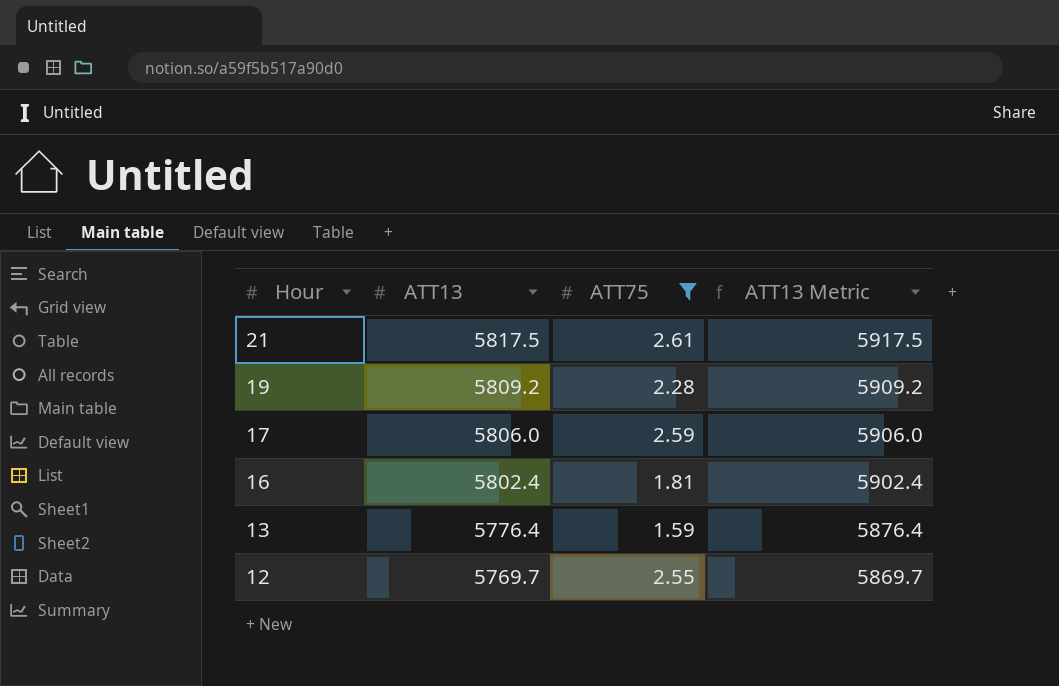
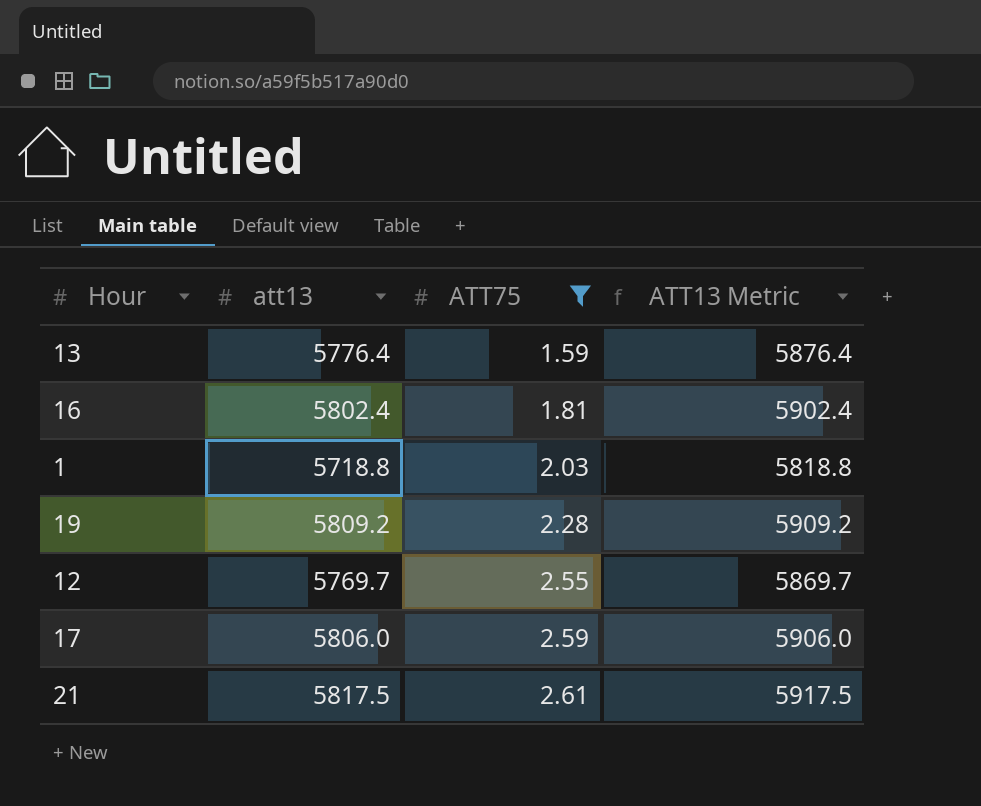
row order: Hour descending -> ATT75 ascending
column name: ATT13 -> att13
row 1: none -> 5718.8 | 2.03 | 5818.8

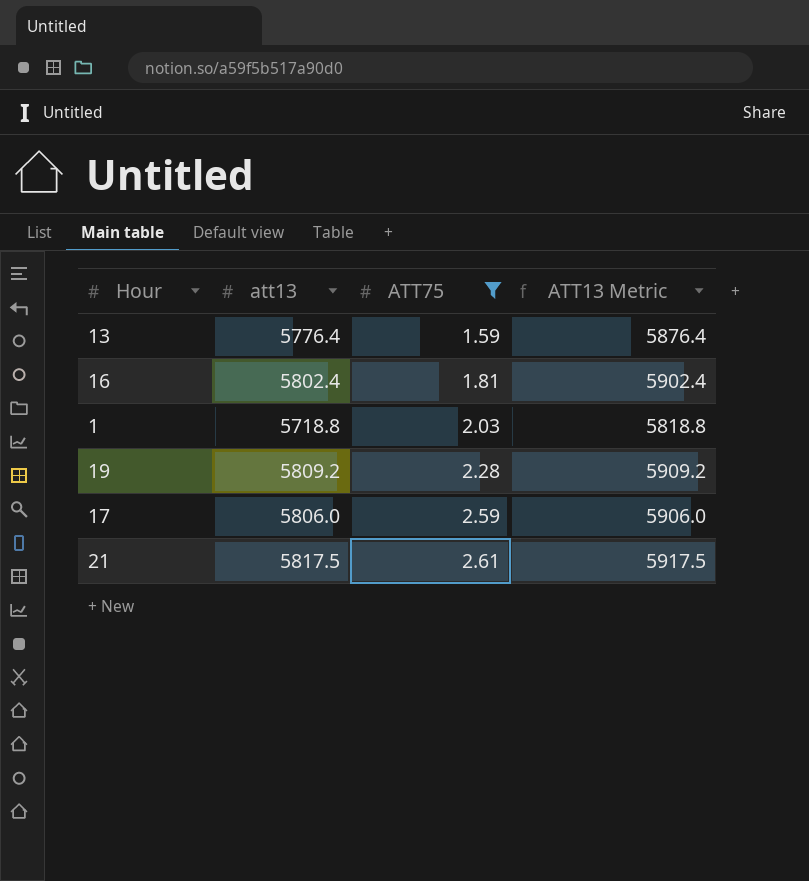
row 12: 5769.7 | 2.55 | 5869.7 -> none

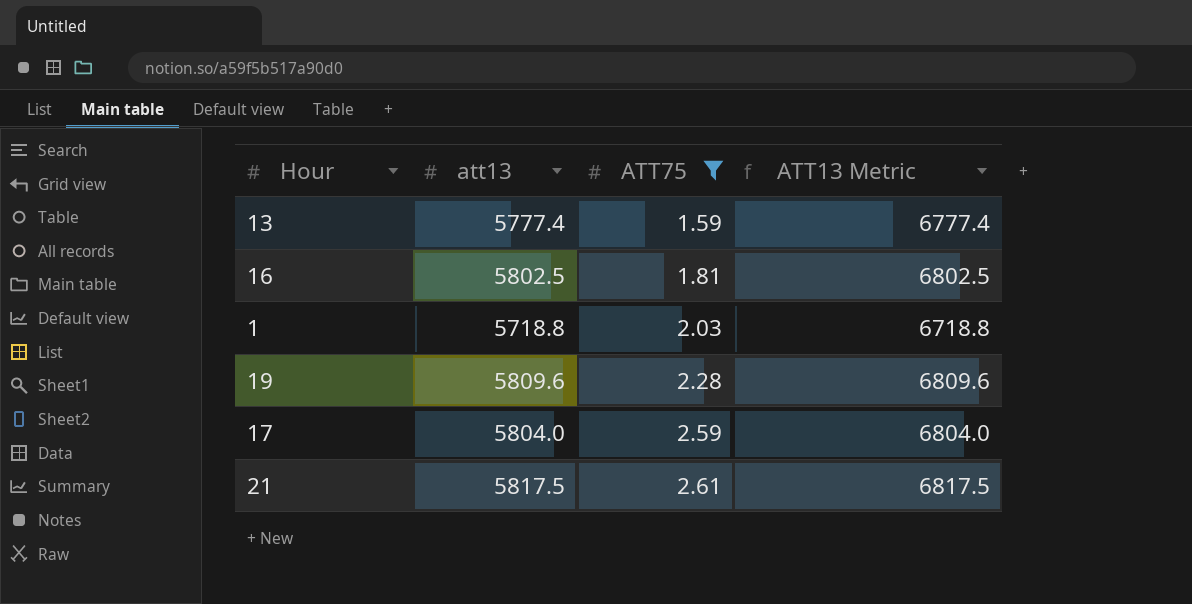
column ATT13 Metric | formula: [att13] + 100 -> [att13] + 1000
13 | att13: 5776.4 -> 5777.4
16 | att13: 5802.4 -> 5802.5
19 | att13: 5809.2 -> 5809.6
17 | att13: 5806.0 -> 5804.0

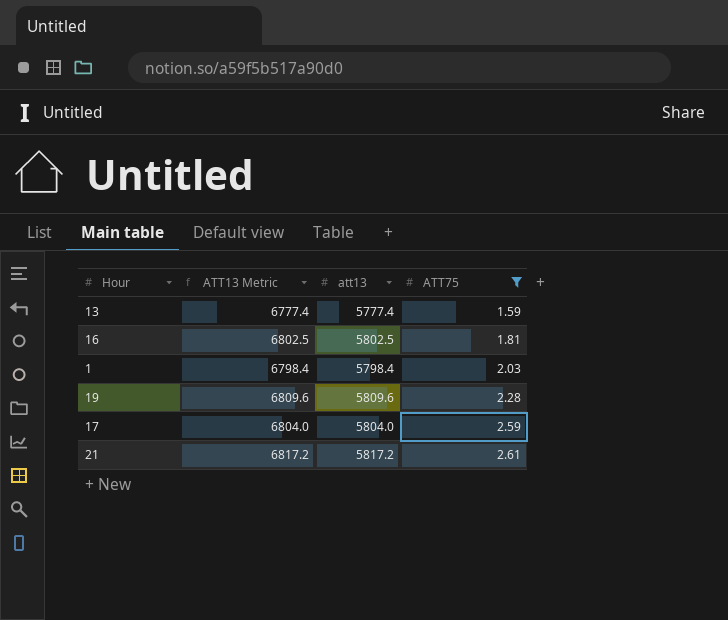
column ATT13 Metric | position: 4 -> 2
1 | ATT13 Metric: 6718.8 -> 6798.4
1 | att13: 5718.8 -> 5798.4
21 | ATT13 Metric: 6817.5 -> 6817.2
21 | att13: 5817.5 -> 5817.2

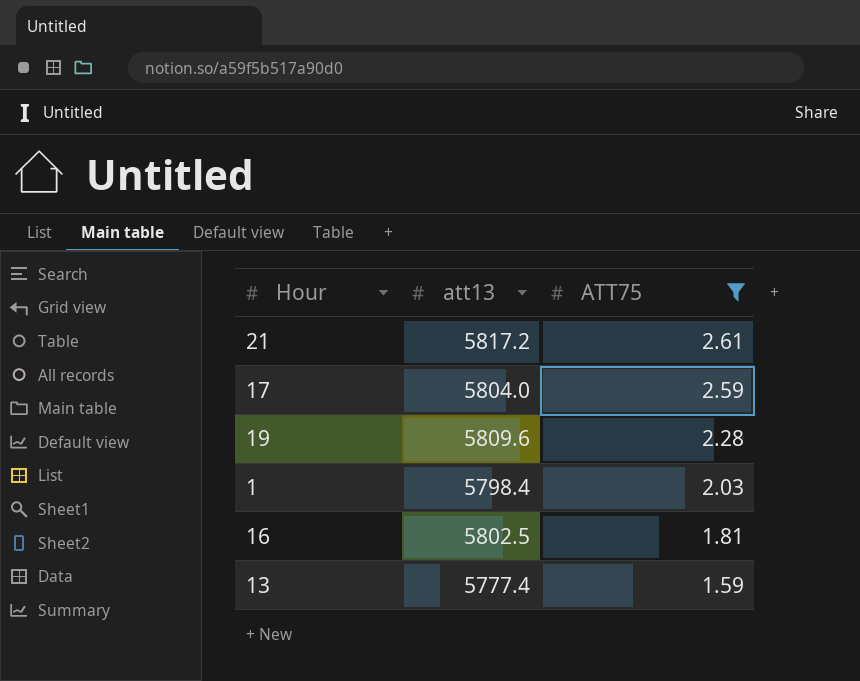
row order: ATT75 ascending -> ATT75 descending
column ATT13 Metric | formula: [att13] + 1000 -> none

